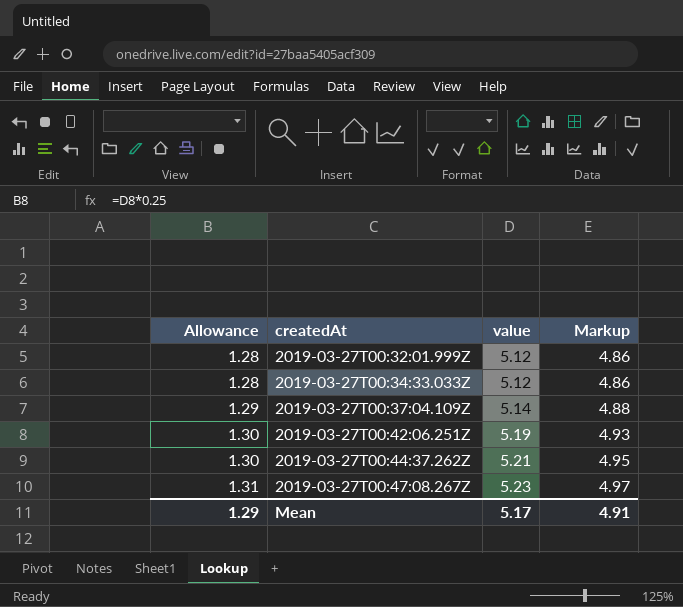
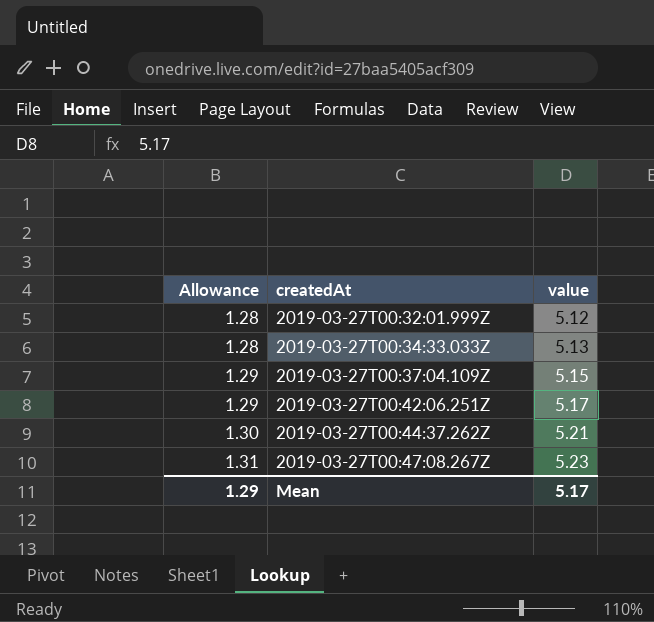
column Markup | formula: [value] * 0.95 -> none
2019-03-27T00:34:33.033Z | value: 5.12 -> 5.13
2019-03-27T00:37:04.109Z | value: 5.14 -> 5.15
2019-03-27T00:42:06.251Z | Allowance: 1.30 -> 1.29
2019-03-27T00:42:06.251Z | value: 5.19 -> 5.17

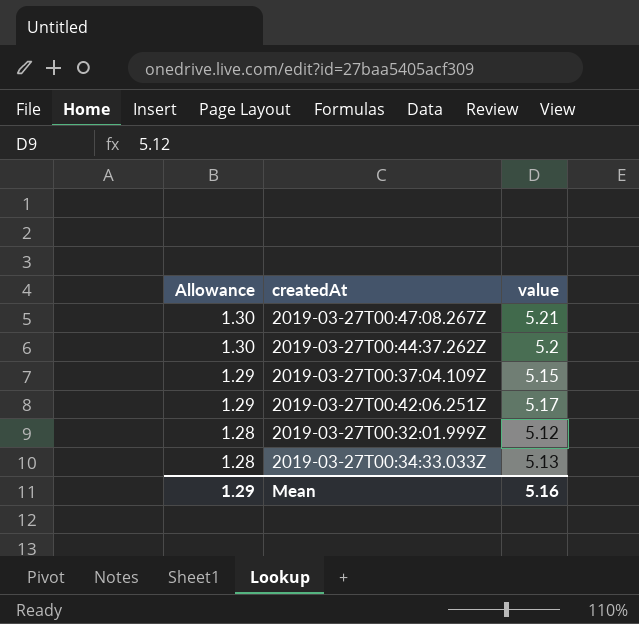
row order: Allowance ascending -> Allowance descending
2019-03-27T00:47:08.267Z | Allowance: 1.31 -> 1.30
2019-03-27T00:47:08.267Z | value: 5.23 -> 5.21
2019-03-27T00:44:37.262Z | value: 5.21 -> 5.2
Mean | value: 5.17 -> 5.16

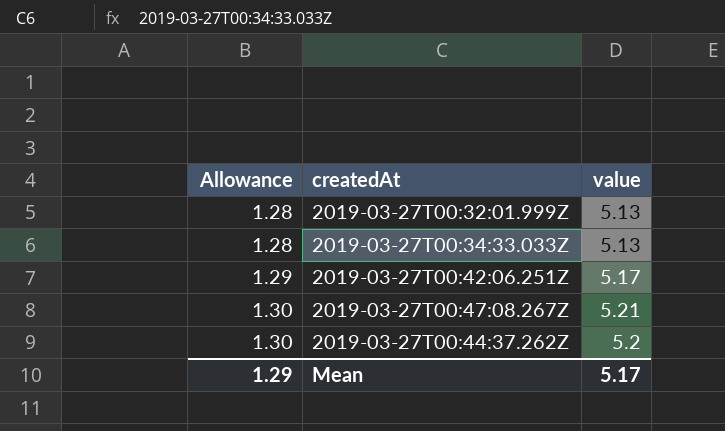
row order: Allowance descending -> Allowance ascending
row 2019-03-27T00:37:04.109Z: 1.29 | 5.15 -> none
2019-03-27T00:32:01.999Z | value: 5.12 -> 5.13
Mean | value: 5.16 -> 5.17

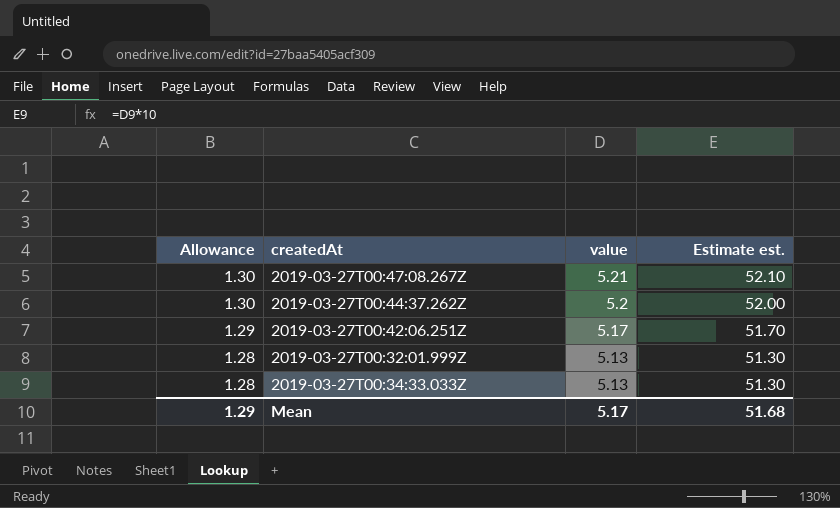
row order: Allowance ascending -> Allowance descending
column Estimate est. | formula: none -> [value] * 10

